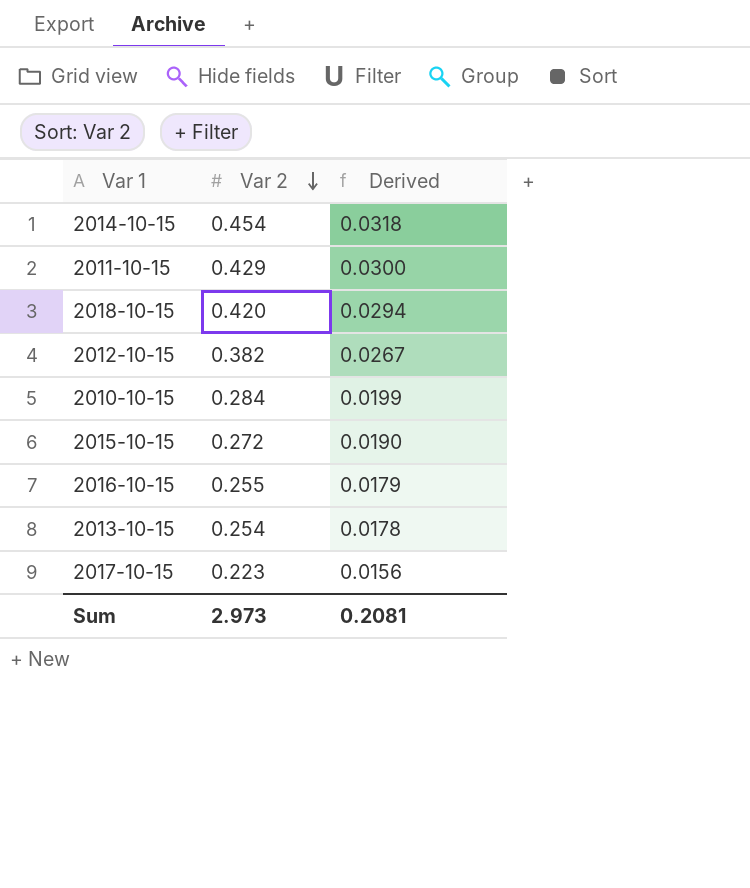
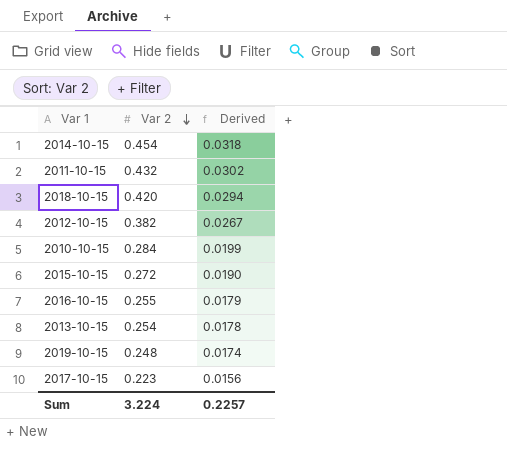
2011-10-15 | Var 2: 0.429 -> 0.432
2011-10-15 | Derived: 0.0300 -> 0.0302
row 2019-10-15: none -> 0.248 | 0.0174
Sum | Var 2: 2.973 -> 3.224
Sum | Derived: 0.2081 -> 0.2257

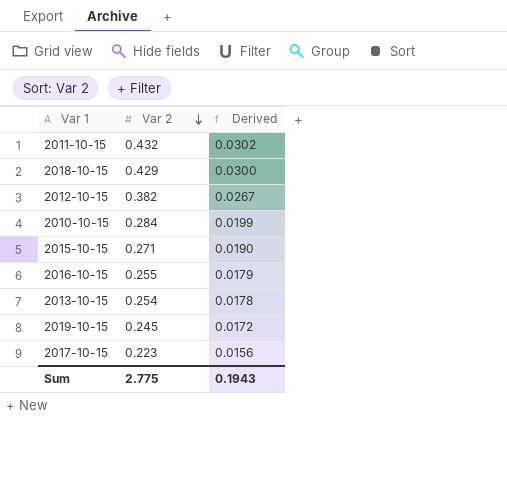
row 2014-10-15: 0.454 | 0.0318 -> none
2018-10-15 | Var 2: 0.420 -> 0.429
2018-10-15 | Derived: 0.0294 -> 0.0300
2015-10-15 | Var 2: 0.272 -> 0.271
2019-10-15 | Var 2: 0.248 -> 0.245
2019-10-15 | Derived: 0.0174 -> 0.0172
Sum | Var 2: 3.224 -> 2.775
Sum | Derived: 0.2257 -> 0.1943

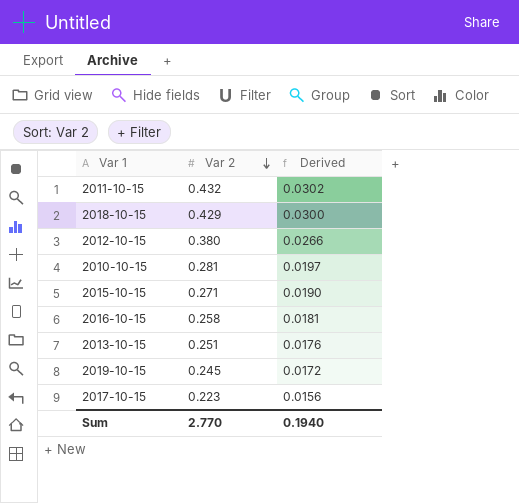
2012-10-15 | Var 2: 0.382 -> 0.380
2012-10-15 | Derived: 0.0267 -> 0.0266
2010-10-15 | Var 2: 0.284 -> 0.281
2010-10-15 | Derived: 0.0199 -> 0.0197
2016-10-15 | Var 2: 0.255 -> 0.258
2016-10-15 | Derived: 0.0179 -> 0.0181
2013-10-15 | Var 2: 0.254 -> 0.251
2013-10-15 | Derived: 0.0178 -> 0.0176
Sum | Var 2: 2.775 -> 2.770
Sum | Derived: 0.1943 -> 0.1940

